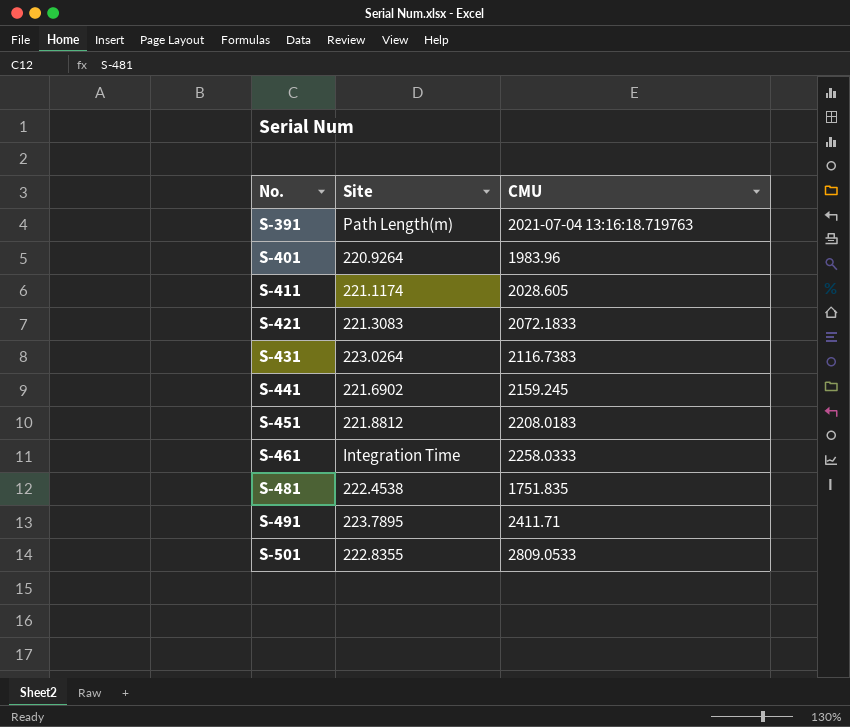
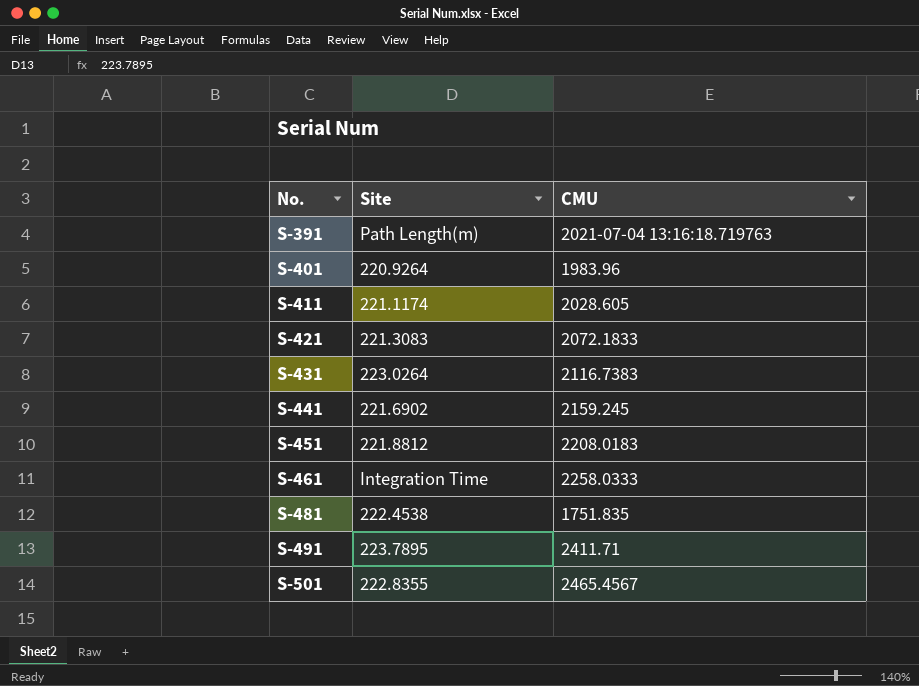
S-501 | CMU: 2809.0533 -> 2465.4567

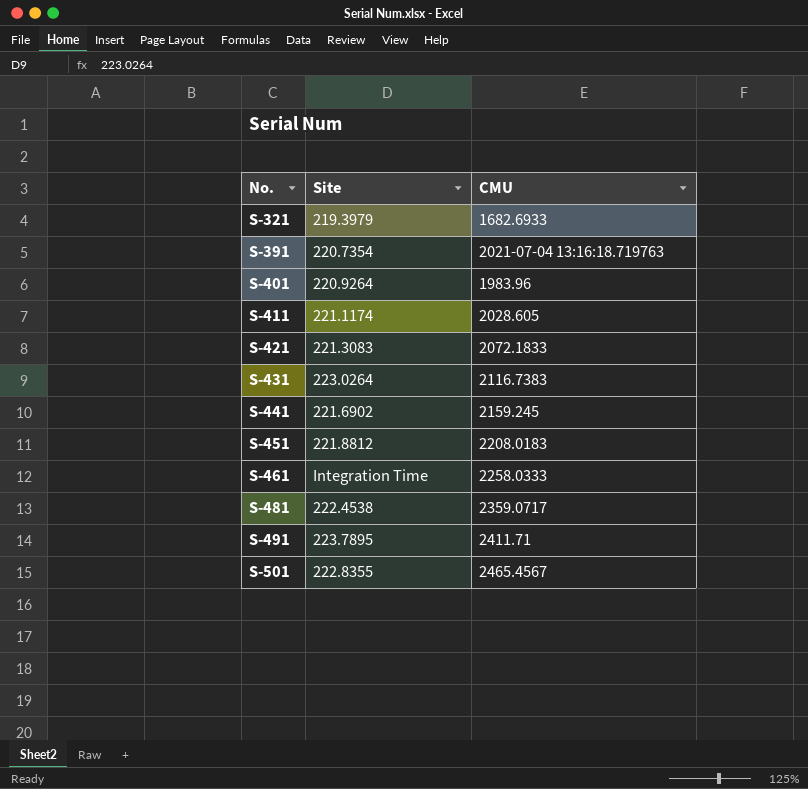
row S-321: none -> 219.3979 | 1682.6933
S-391 | Site: Path Length(m) -> 220.7354
S-481 | CMU: 1751.835 -> 2359.0717

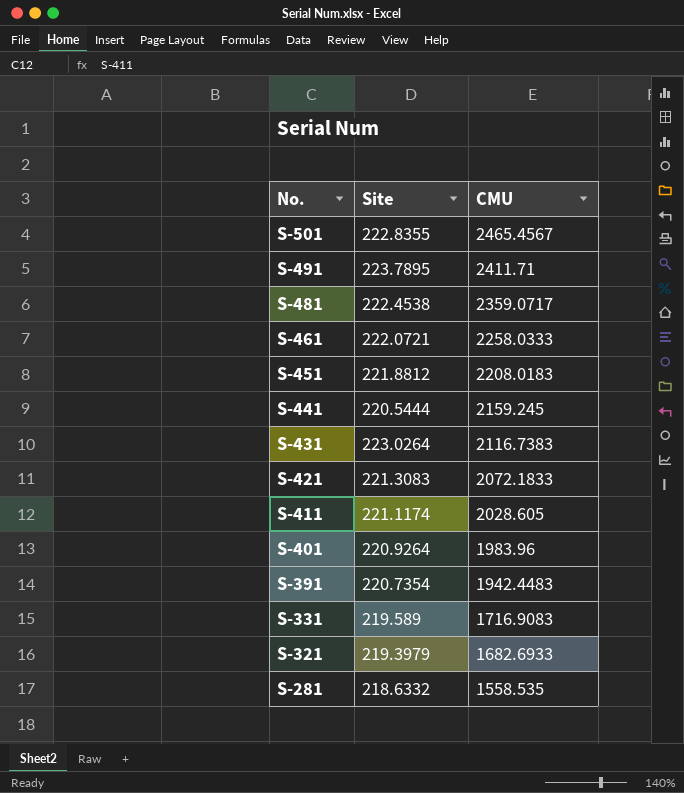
row order: No. ascending -> No. descending
S-461 | Site: Integration Time -> 222.0721
S-441 | Site: 221.6902 -> 220.5444
S-391 | CMU: 2021-07-04 13:16:18.719763 -> 1942.4483
row S-331: none -> 219.589 | 1716.9083
row S-281: none -> 218.6332 | 1558.535

